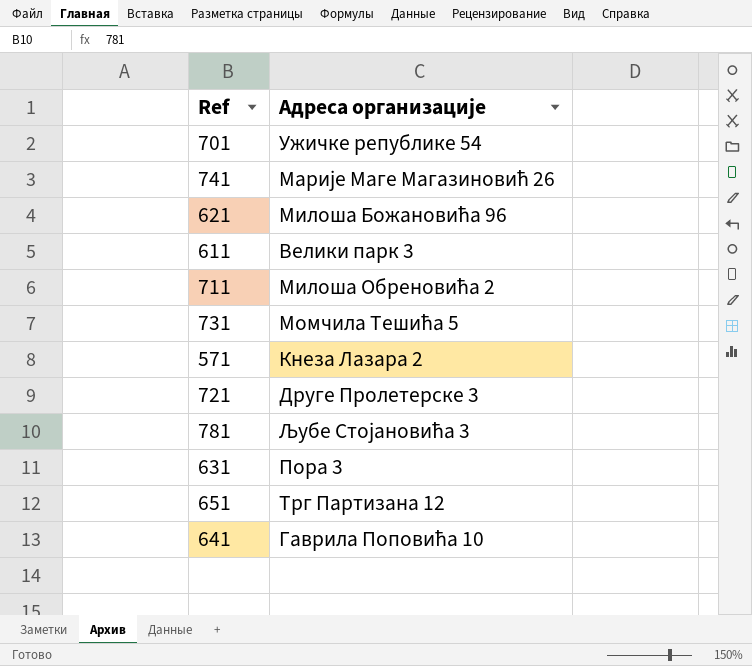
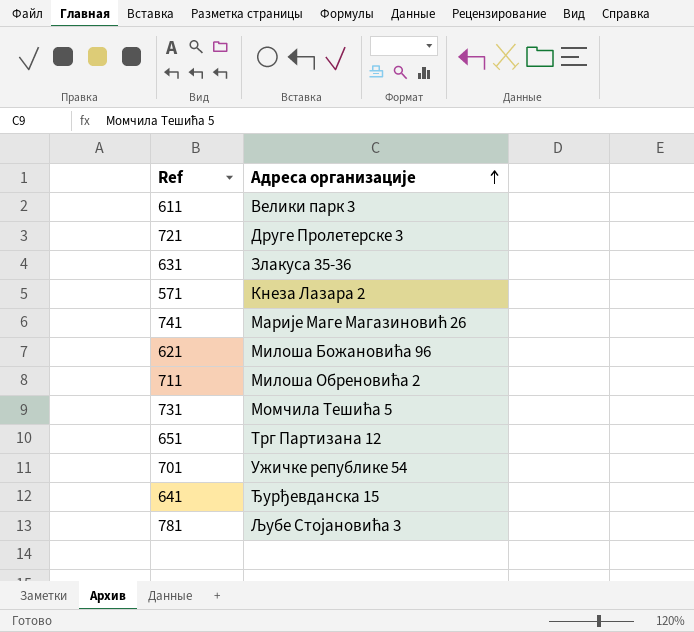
row order: none -> Адреса организације ascending
631 | Адреса организације: Пора 3 -> Злакуса 35-36
641 | Адреса организације: Гаврила Поповића 10 -> Ђурђевданска 15

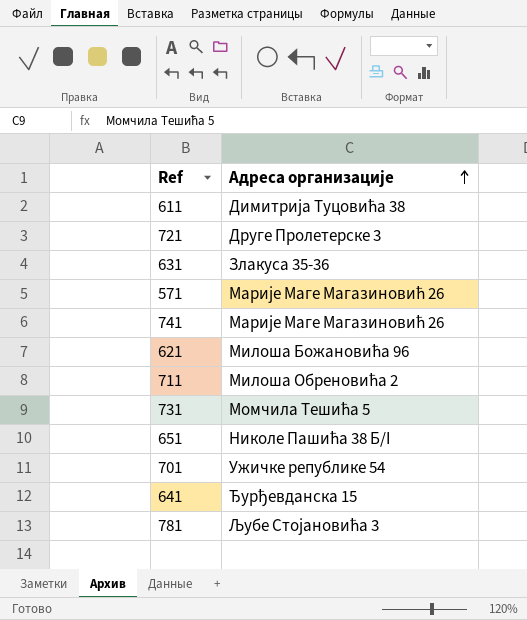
611 | Адреса организације: Велики парк 3 -> Димитрија Туцовића 38
571 | Адреса организације: Кнеза Лазара 2 -> Марије Маге Магазиновић 26
651 | Адреса организације: Трг Партизана 12 -> Николе Пашића 38 Б/I

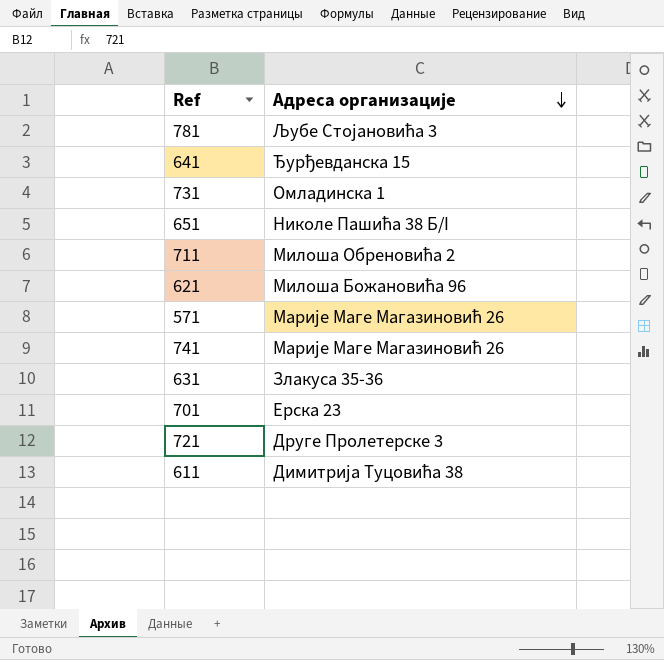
row order: Адреса организације ascending -> Адреса организације descending
731 | Адреса организације: Момчила Тешића 5 -> Омладинска 1
701 | Адреса организације: Ужичке републике 54 -> Ерска 23

